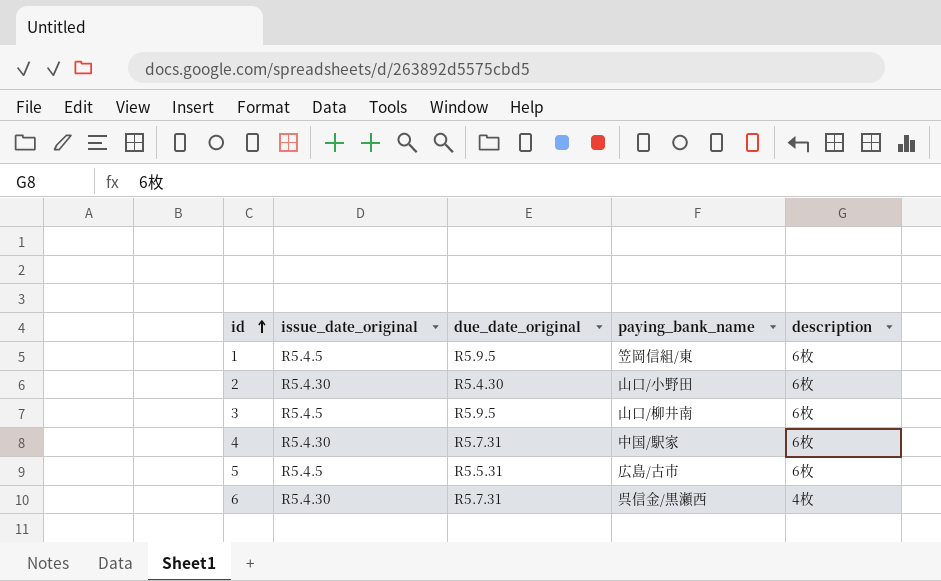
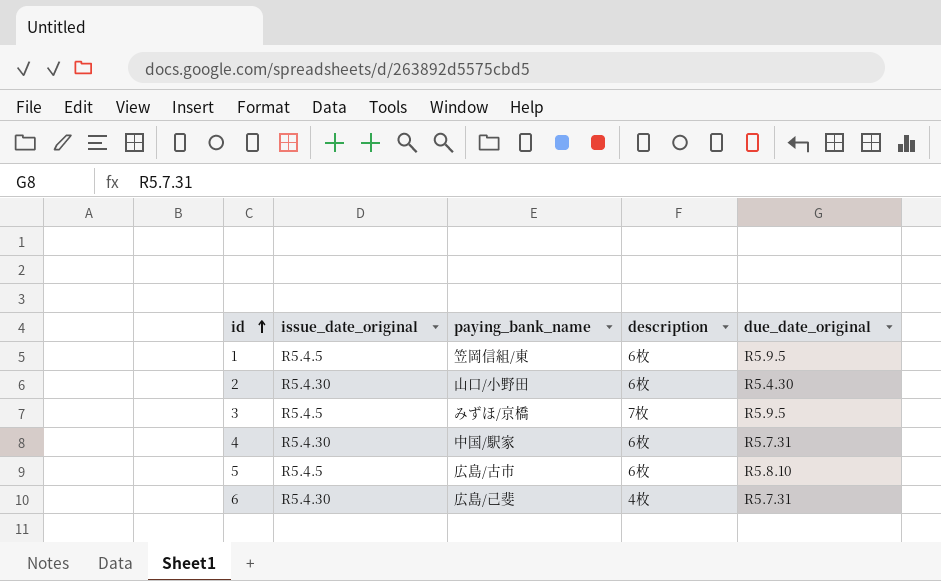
column due_date_original | position: 3 -> 5
3 | paying_bank_name: 山口/柳井南 -> みずほ/京橋
3 | description: 6枚 -> 7枚
5 | due_date_original: R5.5.31 -> R5.8.10
6 | paying_bank_name: 呉信金/黒瀬西 -> 広島/己斐

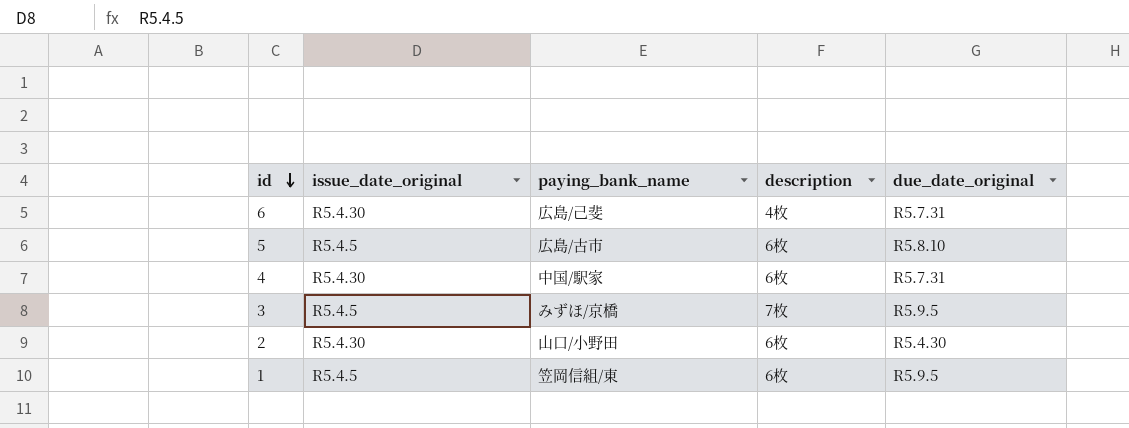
row order: id ascending -> id descending

